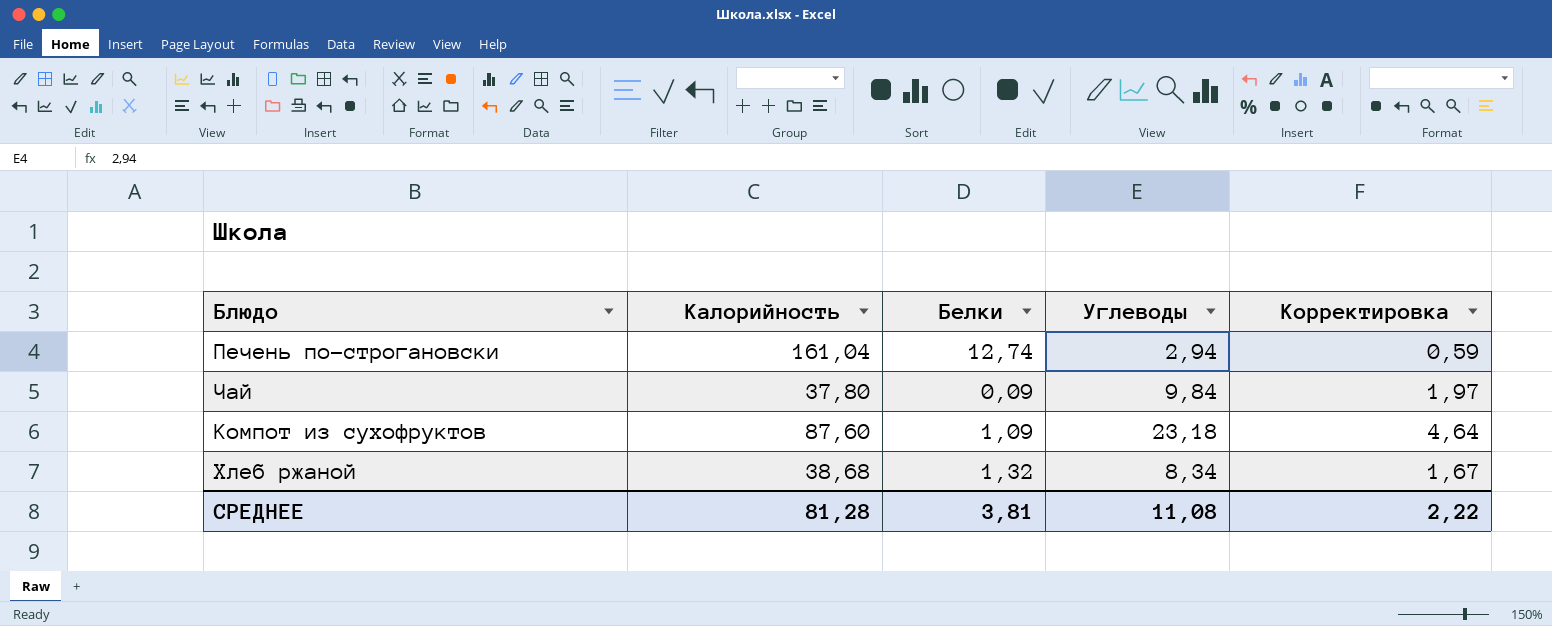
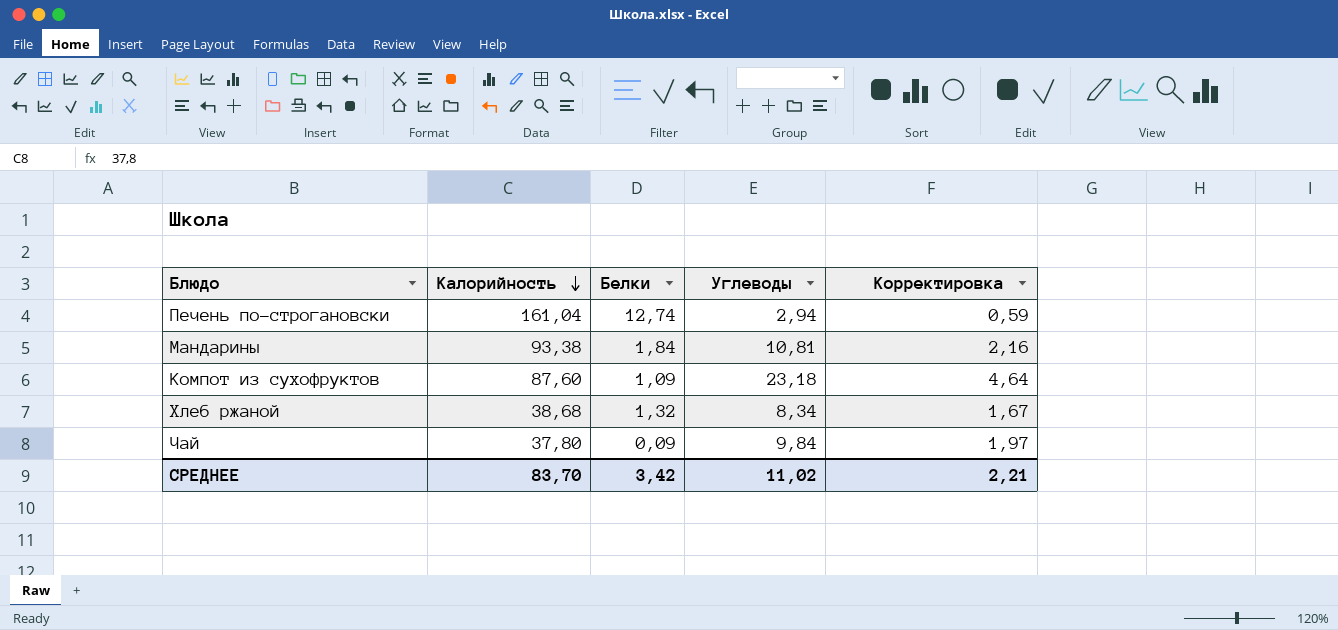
row order: none -> Калорийность descending
row Мандарины: none -> 93,38 | 1,84 | 10,81 | 2,16
СРЕДНЕЕ | Калорийность: 81,28 -> 83,70
СРЕДНЕЕ | Белки: 3,81 -> 3,42
СРЕДНЕЕ | Углеводы: 11,08 -> 11,02
СРЕДНЕЕ | Корректировка: 2,22 -> 2,21

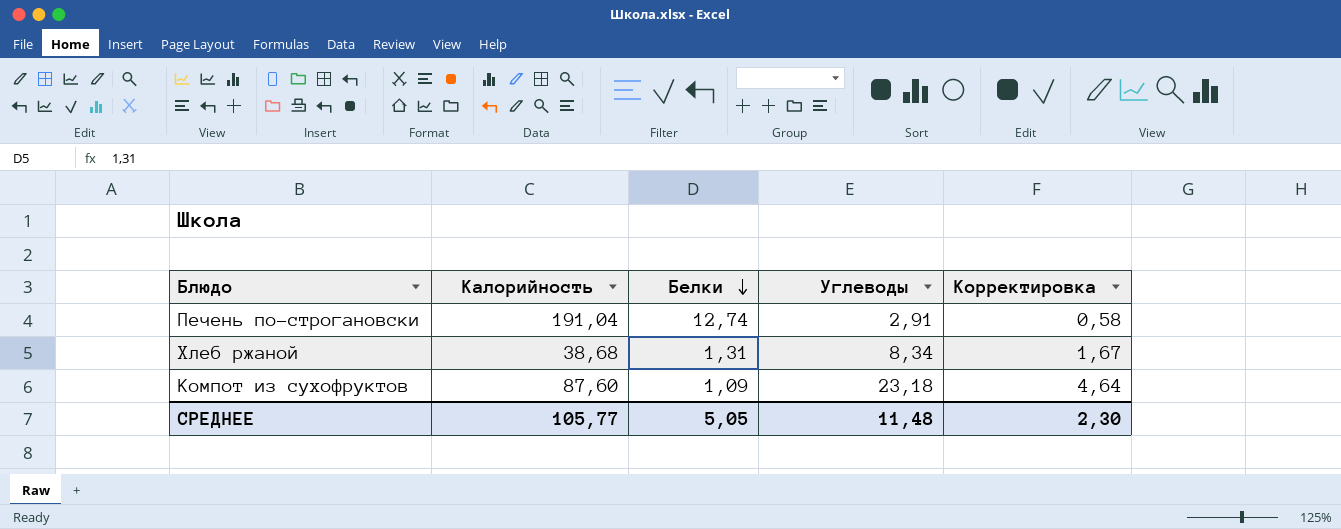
row order: Калорийность descending -> Белки descending
row Мандарины: 93,38 | 1,84 | 10,81 | 2,16 -> none
row Чай: 37,80 | 0,09 | 9,84 | 1,97 -> none
Печень по-строгановски | Калорийность: 161,04 -> 191,04
Печень по-строгановски | Углеводы: 2,94 -> 2,91
Печень по-строгановски | Корректировка: 0,59 -> 0,58
Хлеб ржаной | Белки: 1,32 -> 1,31
СРЕДНЕЕ | Калорийность: 83,70 -> 105,77
СРЕДНЕЕ | Белки: 3,42 -> 5,05
СРЕДНЕЕ | Углеводы: 11,02 -> 11,48
СРЕДНЕЕ | Корректировка: 2,21 -> 2,30

